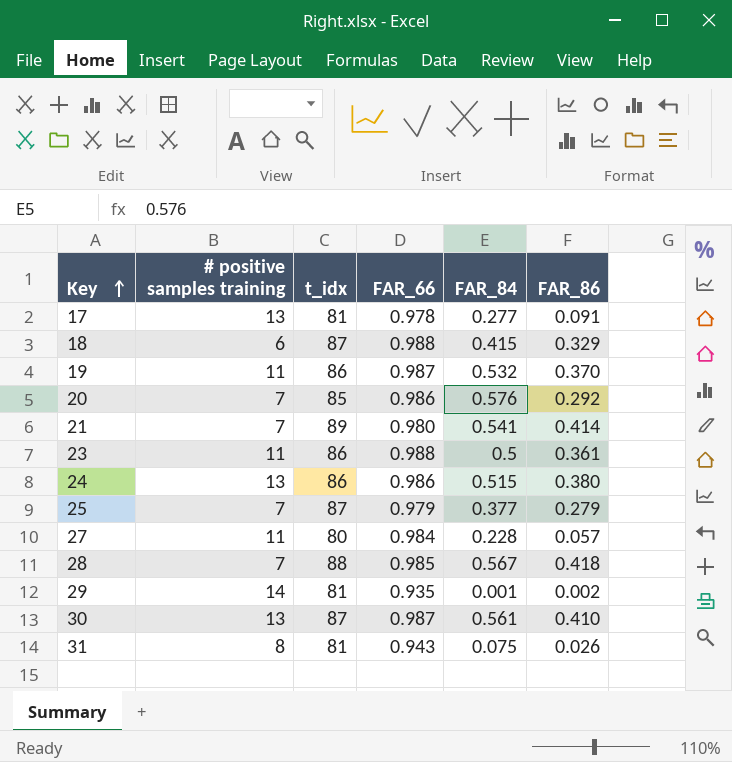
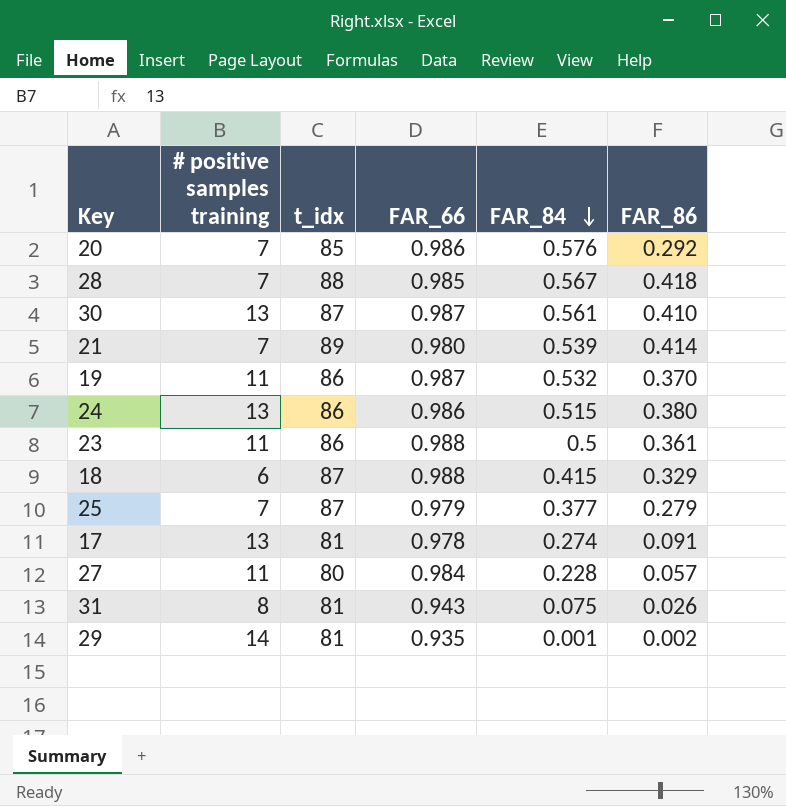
row order: Key ascending -> FAR_84 descending
21 | FAR_84: 0.541 -> 0.539
17 | FAR_84: 0.277 -> 0.274

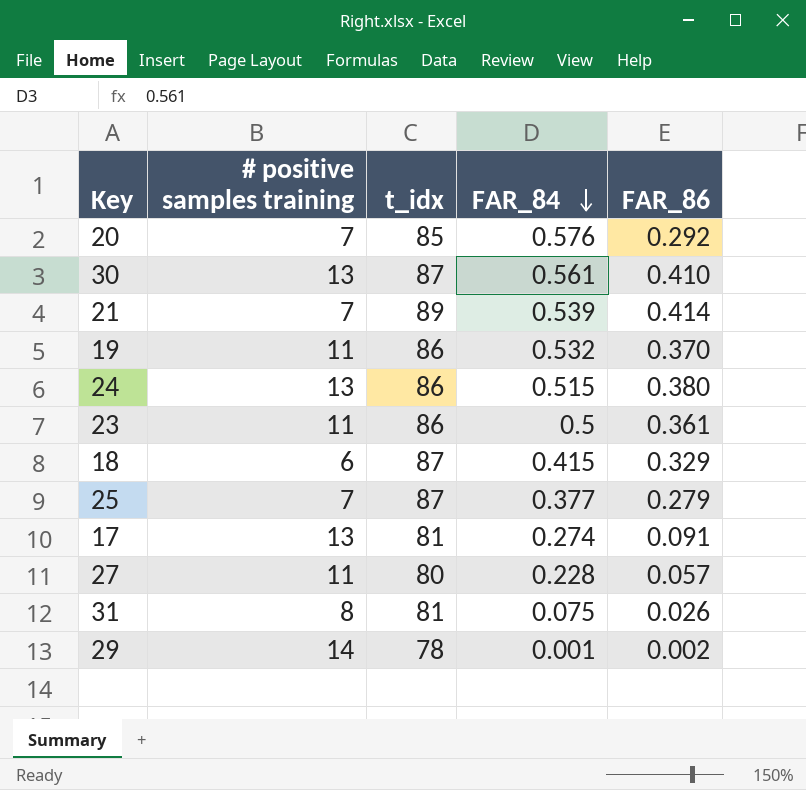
column FAR_66 | position: 4 -> none
row 28: 7 | 88 | 0.985 | 0.567 | 0.418 -> none
29 | t_idx: 81 -> 78

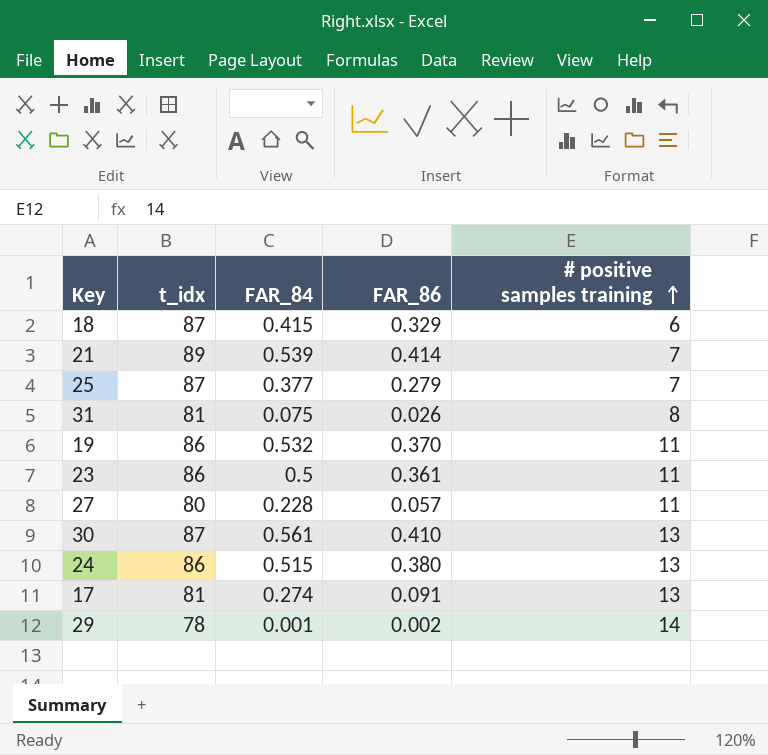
row order: FAR_84 descending -> # positive samples training ascending
column # positive samples training | position: 2 -> 5
row 20: 7 | 85 | 0.576 | 0.292 -> none

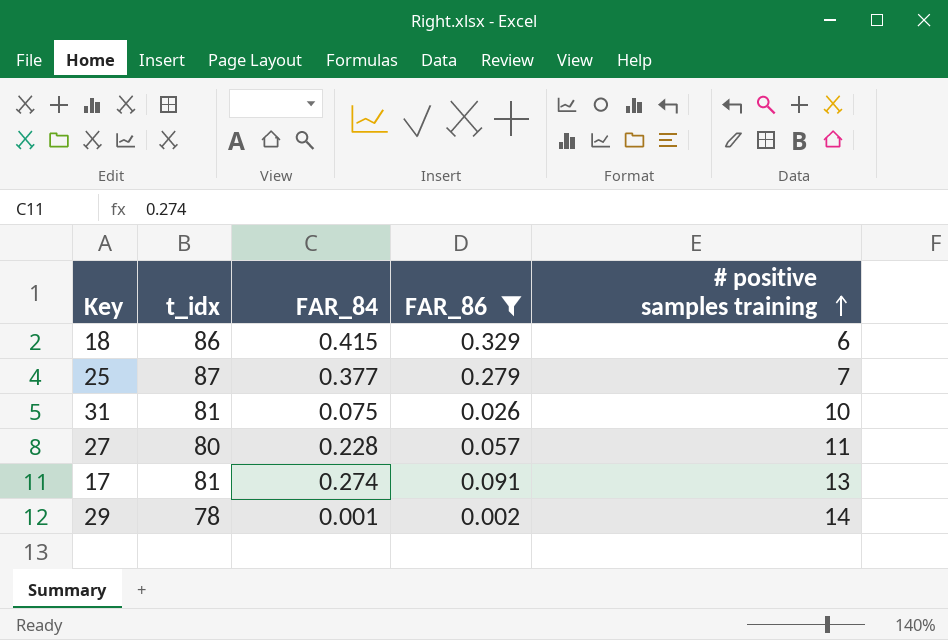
filter: none -> FAR_86 <= 0.329
18 | t_idx: 87 -> 86
31 | # positive samples training: 8 -> 10

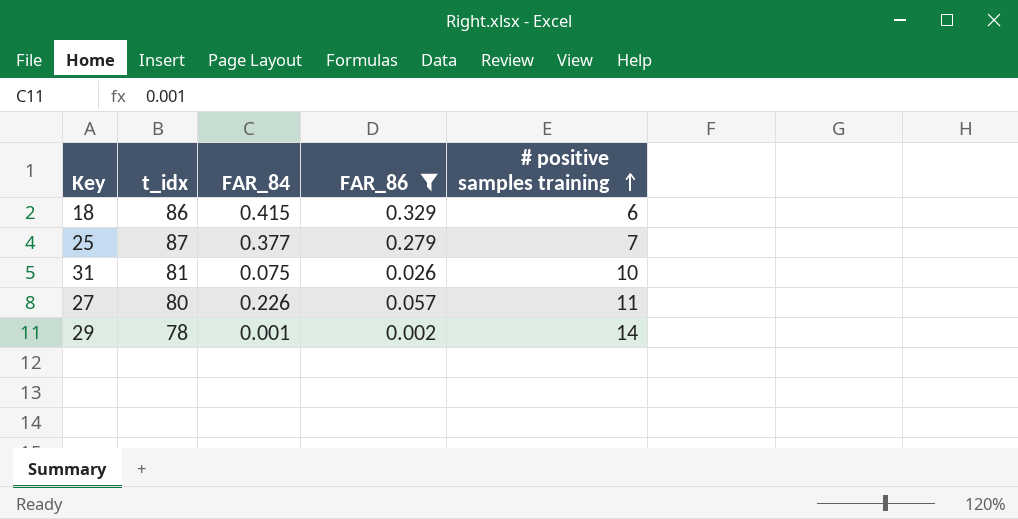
row 17: 81 | 0.274 | 0.091 | 13 -> none
27 | FAR_84: 0.228 -> 0.226

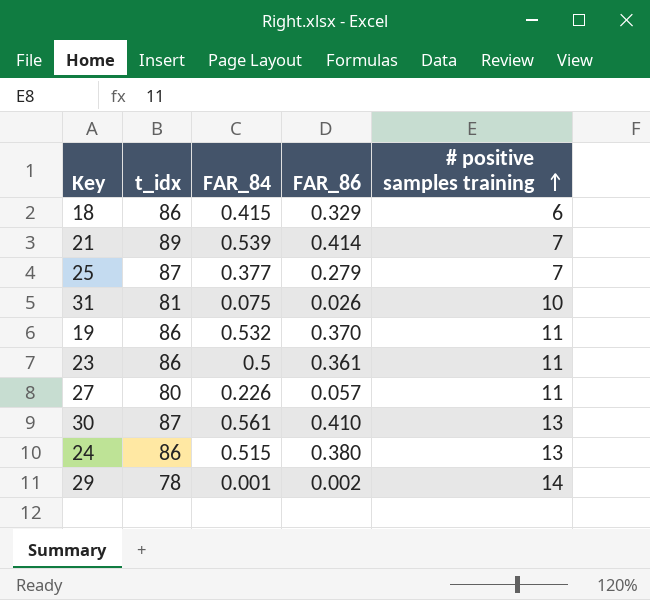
filter: FAR_86 <= 0.329 -> none

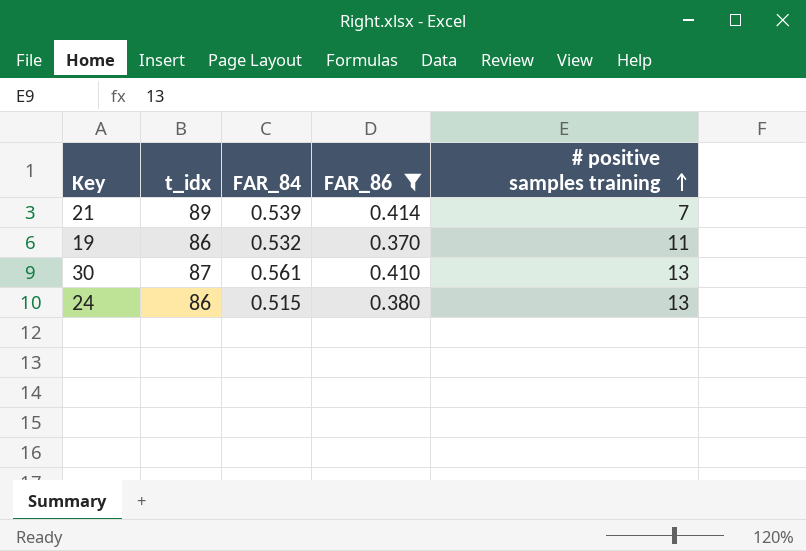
filter: none -> FAR_86 >= 0.370

